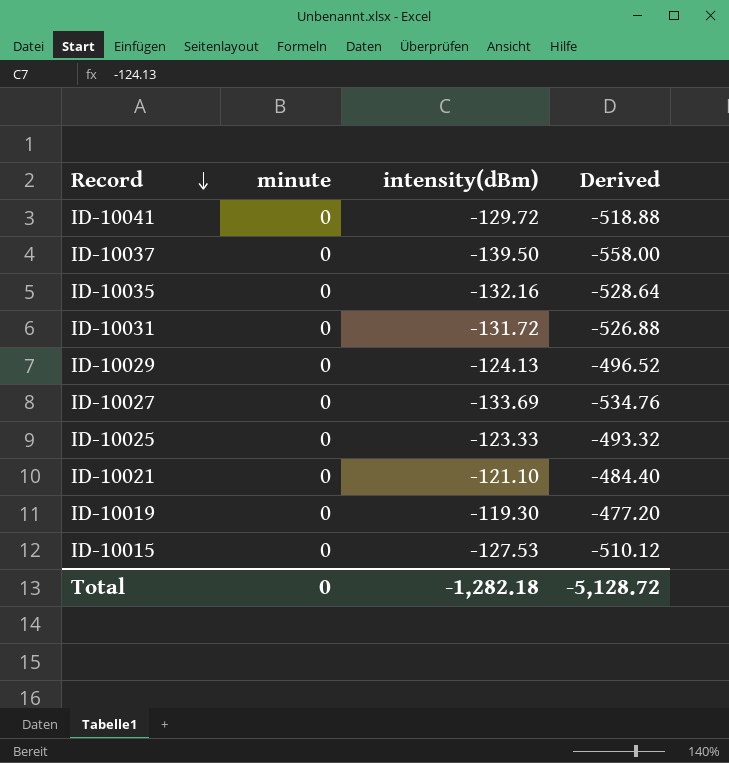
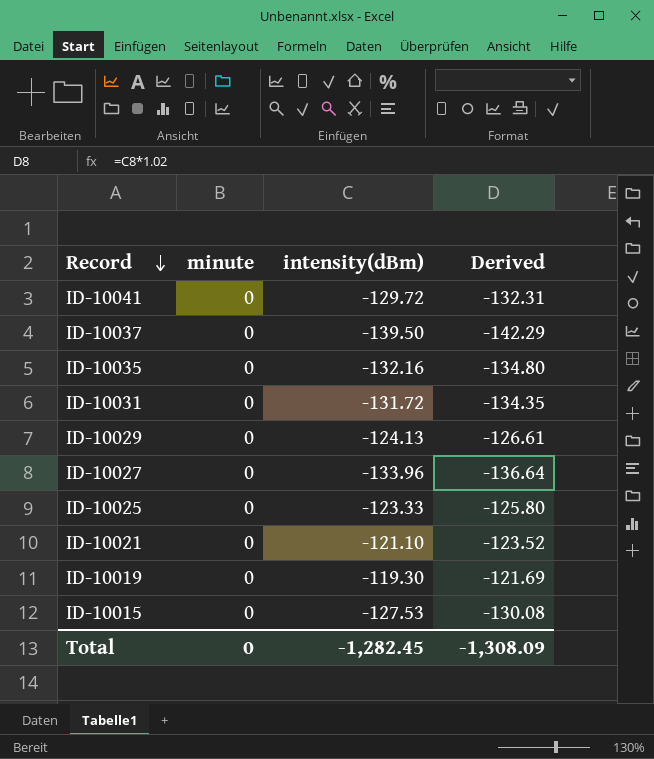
column Derived | formula: [intensity(dBm)] * 4 -> [intensity(dBm)] * 1.02
ID-10027 | intensity(dBm): -133.69 -> -133.96
Total | intensity(dBm): -1,282.18 -> -1,282.45
Total | Derived: -5,128.72 -> -1,308.09

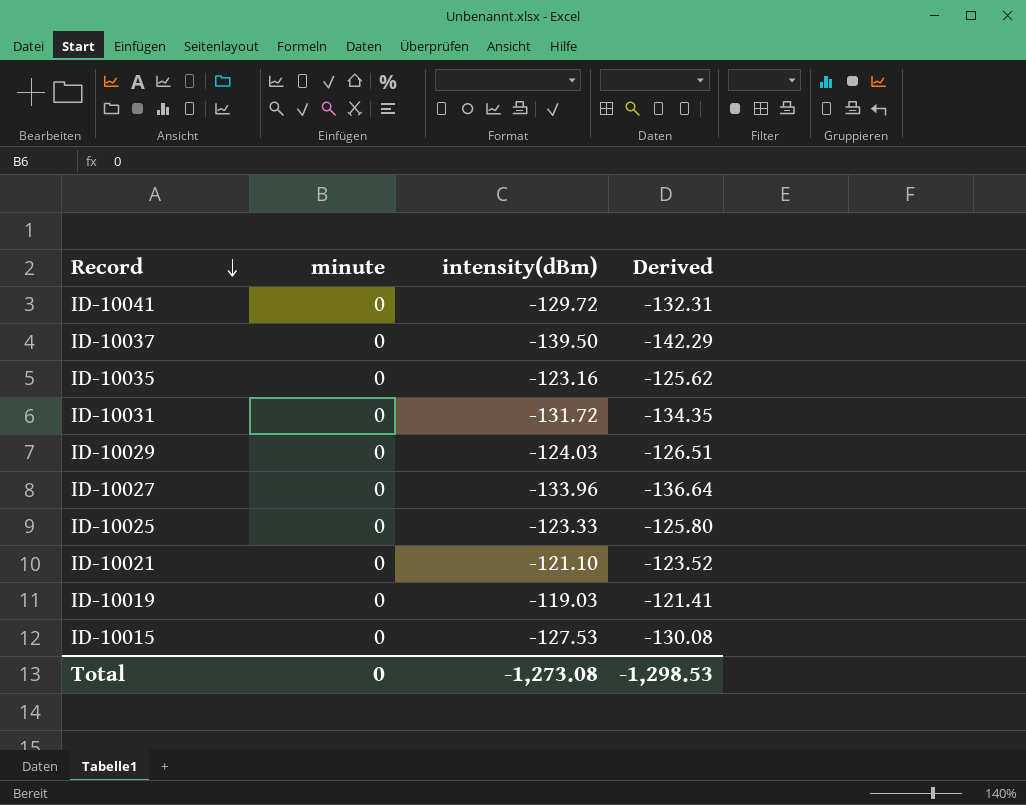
ID-10035 | intensity(dBm): -132.16 -> -123.16
ID-10035 | Derived: -134.80 -> -125.62
ID-10029 | intensity(dBm): -124.13 -> -124.03
ID-10029 | Derived: -126.61 -> -126.51
ID-10019 | intensity(dBm): -119.30 -> -119.03
ID-10019 | Derived: -121.69 -> -121.41
Total | intensity(dBm): -1,282.45 -> -1,273.08
Total | Derived: -1,308.09 -> -1,298.53

